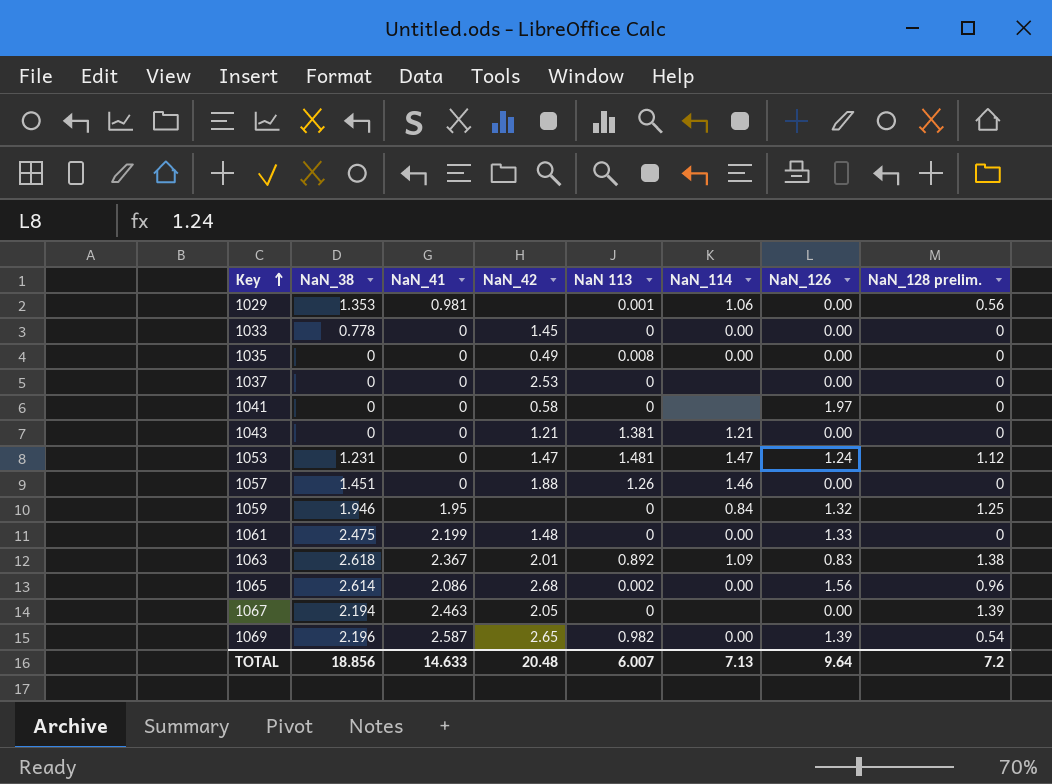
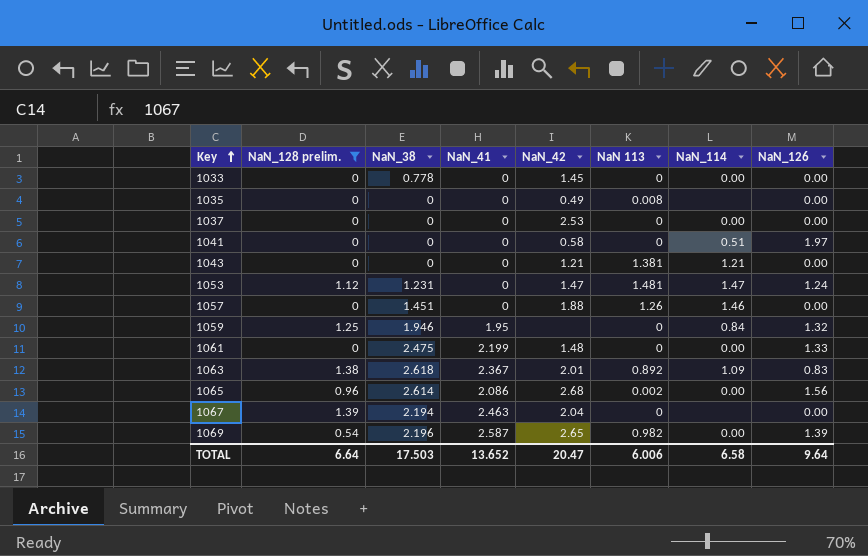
filter: none -> NaN_128 prelim. != 0.56
column NaN_128 prelim. | position: 8 -> 2
1035 | NaN_114: 0.00 -> none
1037 | NaN_114: none -> 0.00
1041 | NaN_114: none -> 0.51
1067 | NaN_42: 2.05 -> 2.04
TOTAL | NaN_128 prelim.: 7.2 -> 6.64
TOTAL | NaN_38: 18.856 -> 17.503
TOTAL | NaN_41: 14.633 -> 13.652
TOTAL | NaN_42: 20.48 -> 20.47
TOTAL | NaN 113: 6.007 -> 6.006
TOTAL | NaN_114: 7.13 -> 6.58

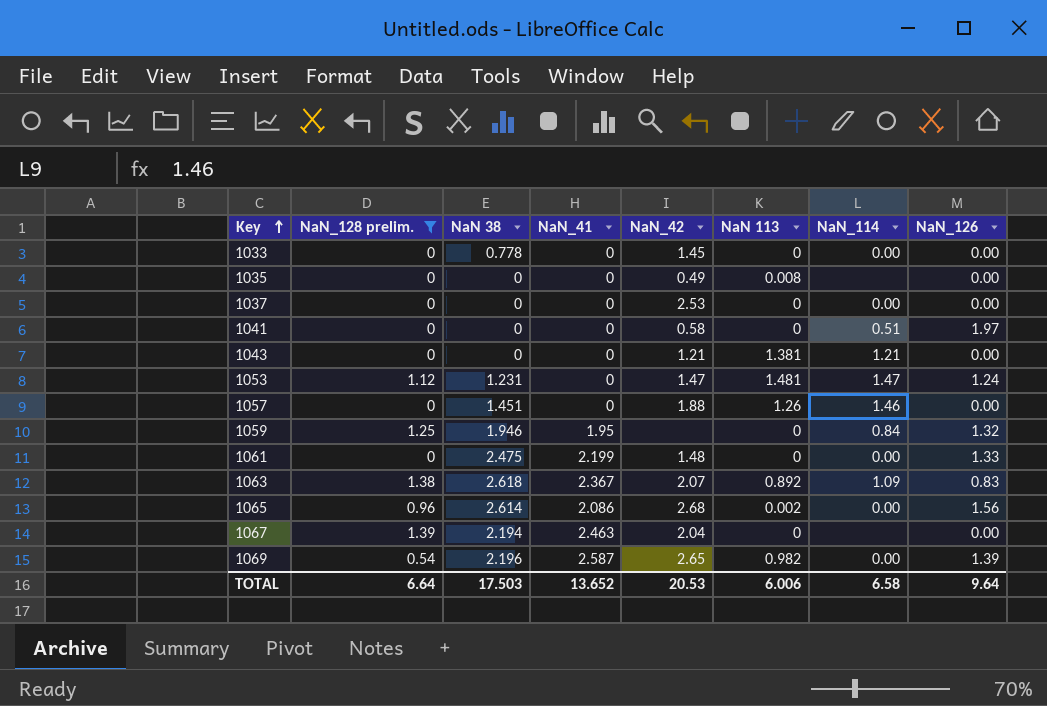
column name: NaN_38 -> NaN 38
1063 | NaN_42: 2.01 -> 2.07
TOTAL | NaN_42: 20.47 -> 20.53

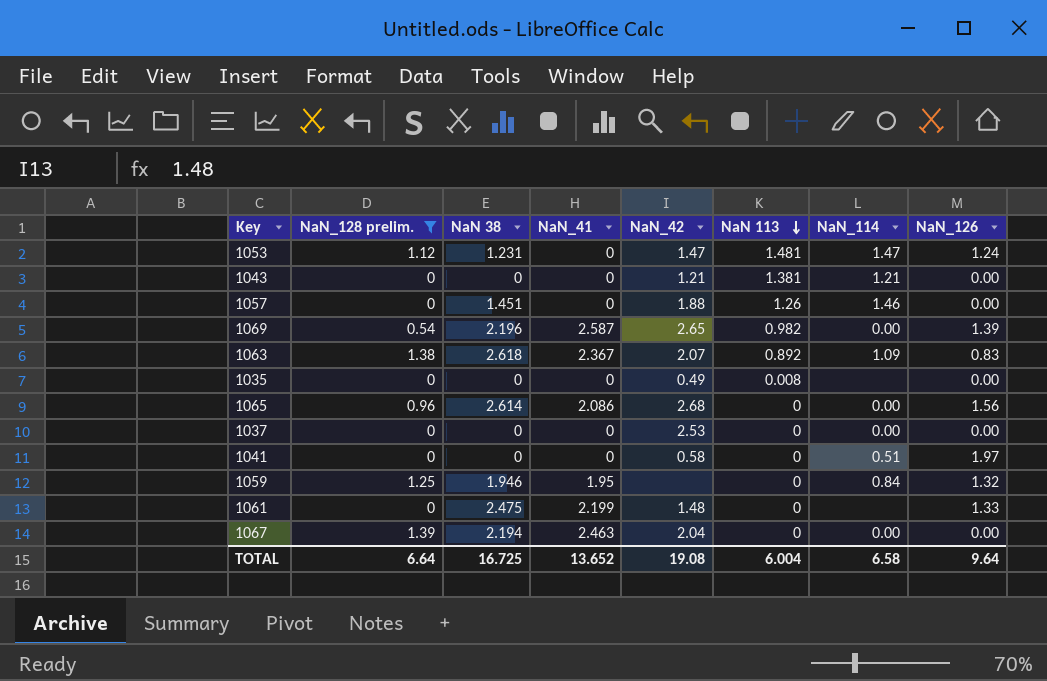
row order: Key ascending -> NaN 113 descending
row 1033: 0 | 0.778 | 0 | 1.45 | 0 | 0.00 | 0.00 -> none
1065 | NaN 113: 0.002 -> 0
1061 | NaN_114: 0.00 -> none
1067 | NaN_114: none -> 0.00
TOTAL | NaN 38: 17.503 -> 16.725
TOTAL | NaN_42: 20.53 -> 19.08
TOTAL | NaN 113: 6.006 -> 6.004

